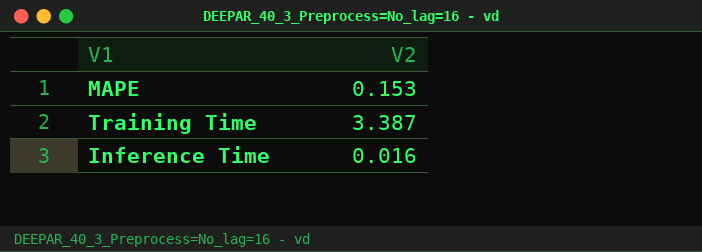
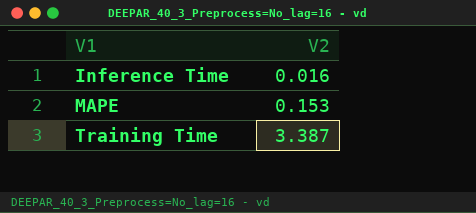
row order: none -> V1 ascending

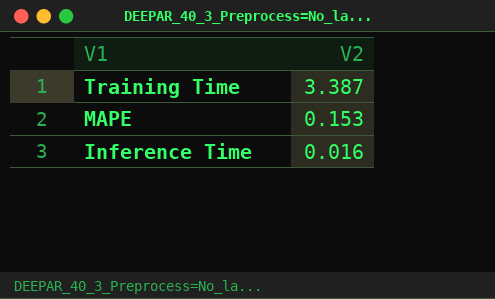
row order: V1 ascending -> V1 descending

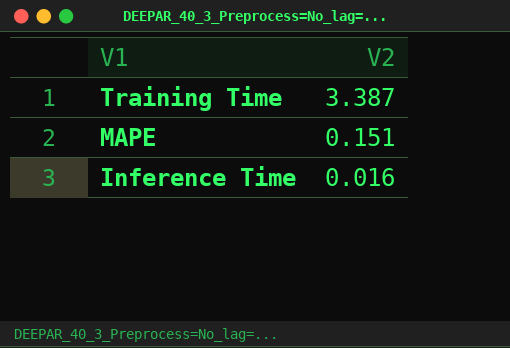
MAPE | V2: 0.153 -> 0.151

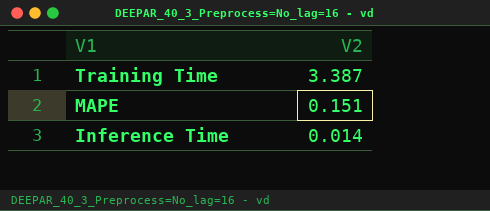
Inference Time | V2: 0.016 -> 0.014

